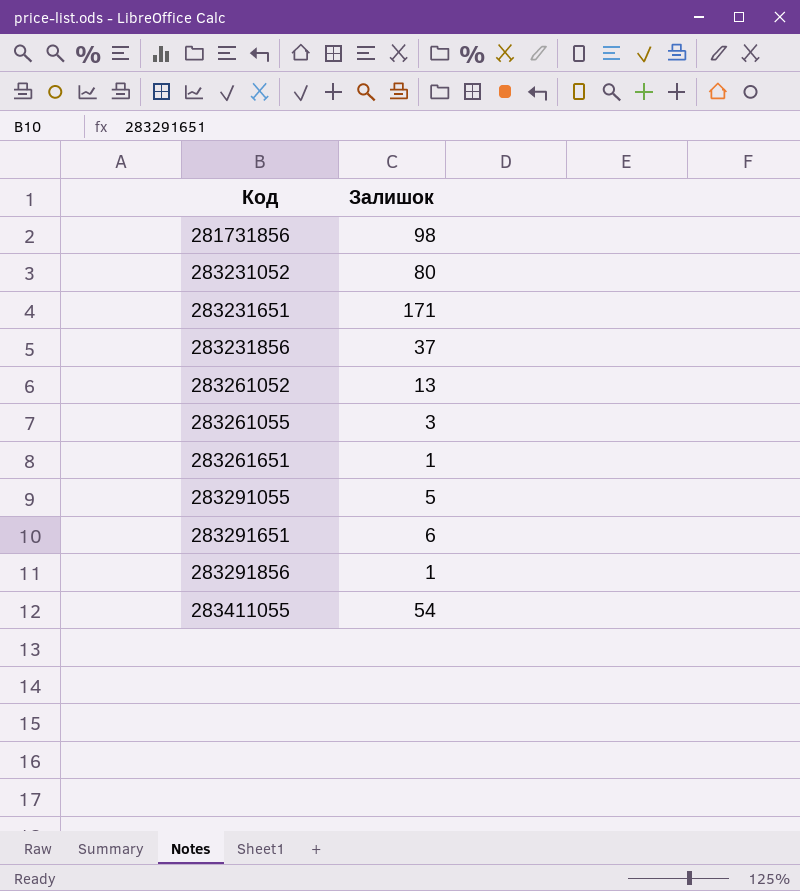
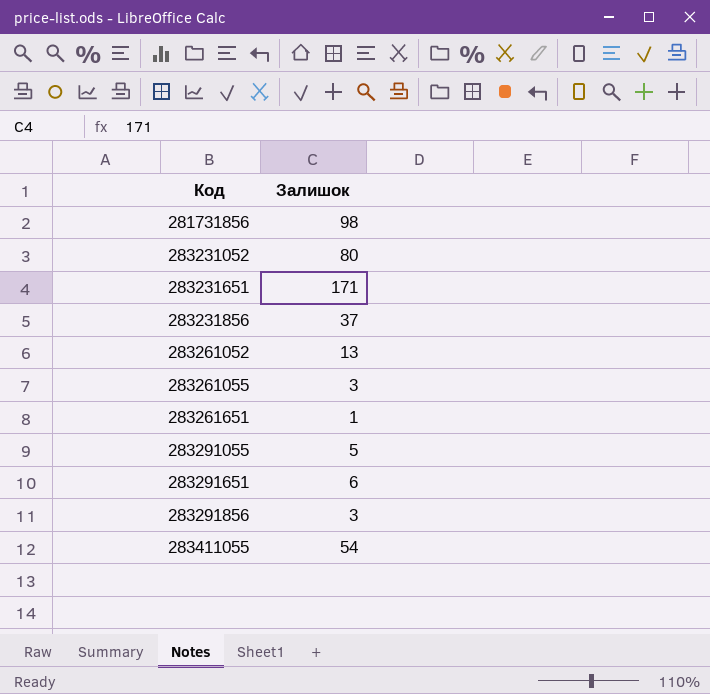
283291856 | Залишок: 1 -> 3

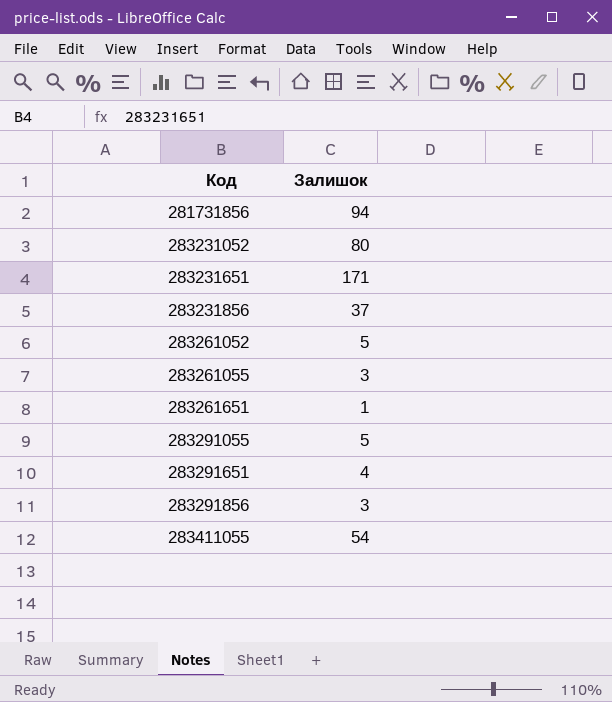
281731856 | Залишок: 98 -> 94
283261052 | Залишок: 13 -> 5
283291651 | Залишок: 6 -> 4

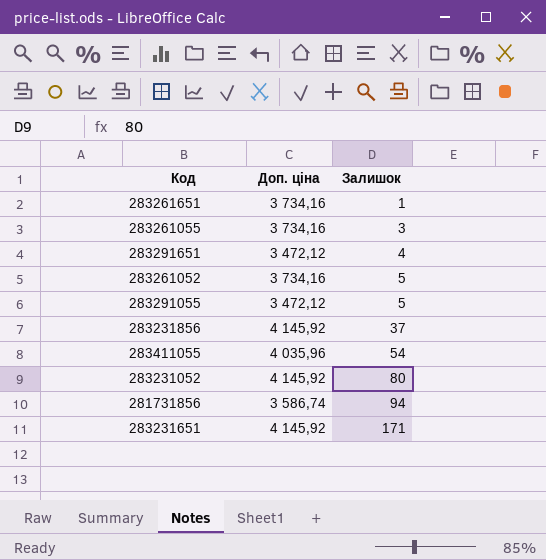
row order: Код ascending -> Залишок ascending
column Доп. ціна | position: none -> 2
row 283291856: 3 -> none

